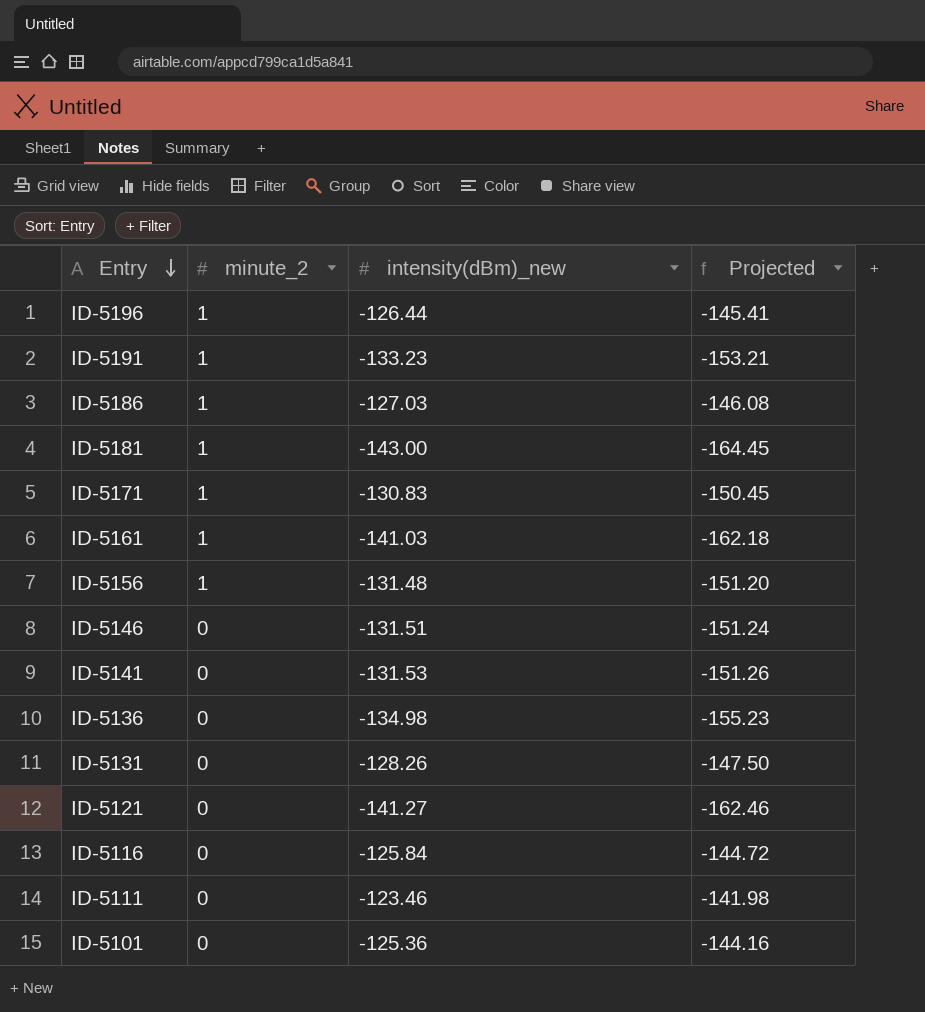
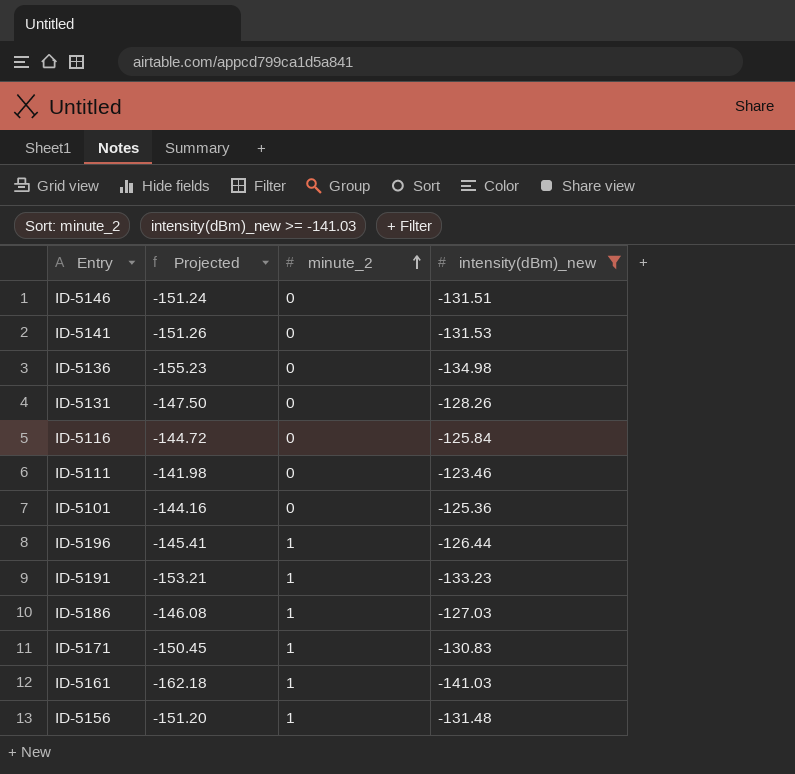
filter: none -> intensity(dBm)_new >= -141.03
row order: Entry descending -> minute_2 ascending
column Projected | position: 4 -> 2

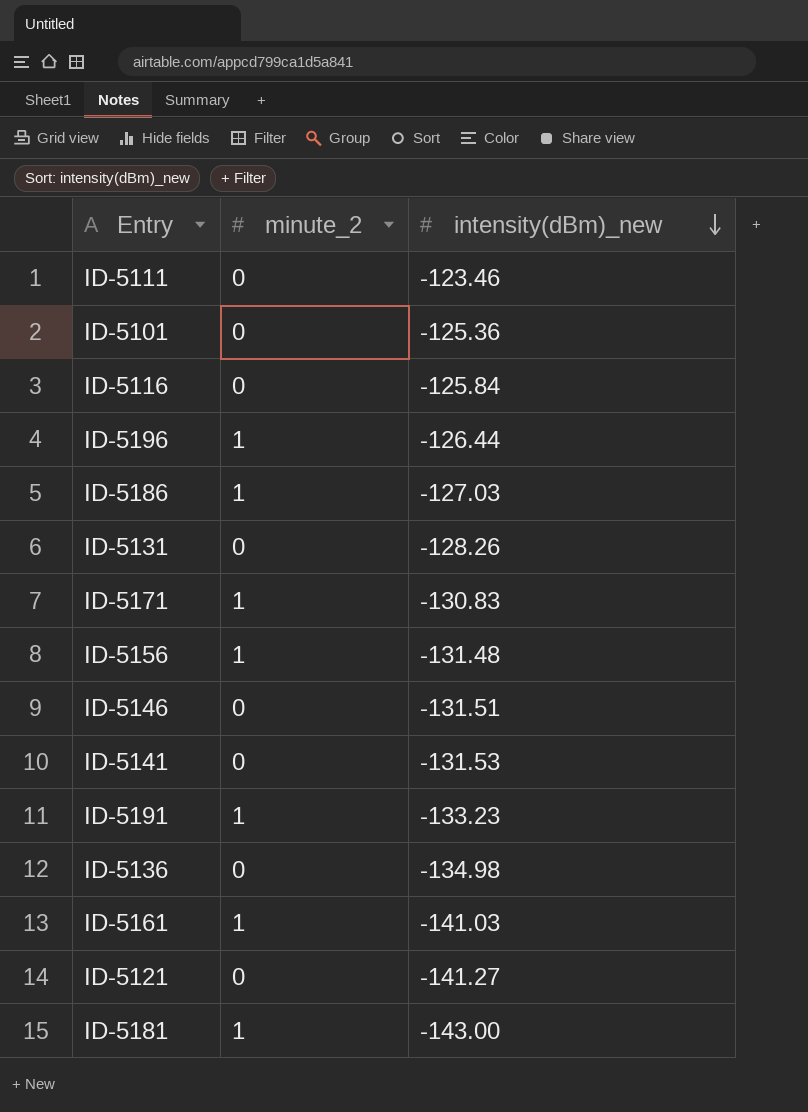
filter: intensity(dBm)_new >= -141.03 -> none
row order: minute_2 ascending -> intensity(dBm)_new descending
column Projected | formula: [intensity(dBm)_new] * 1.15 -> none

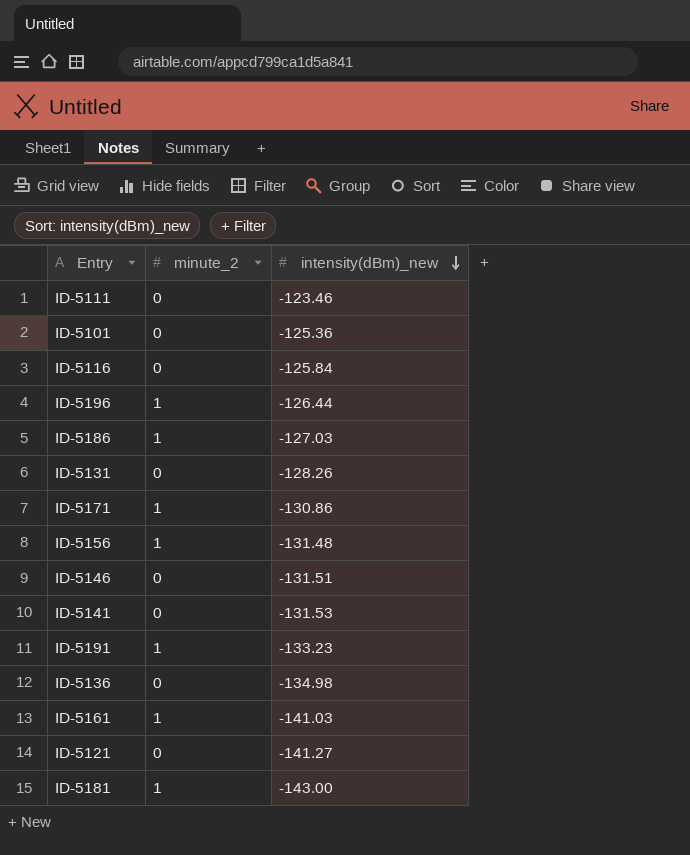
ID-5171 | intensity(dBm)_new: -130.83 -> -130.86

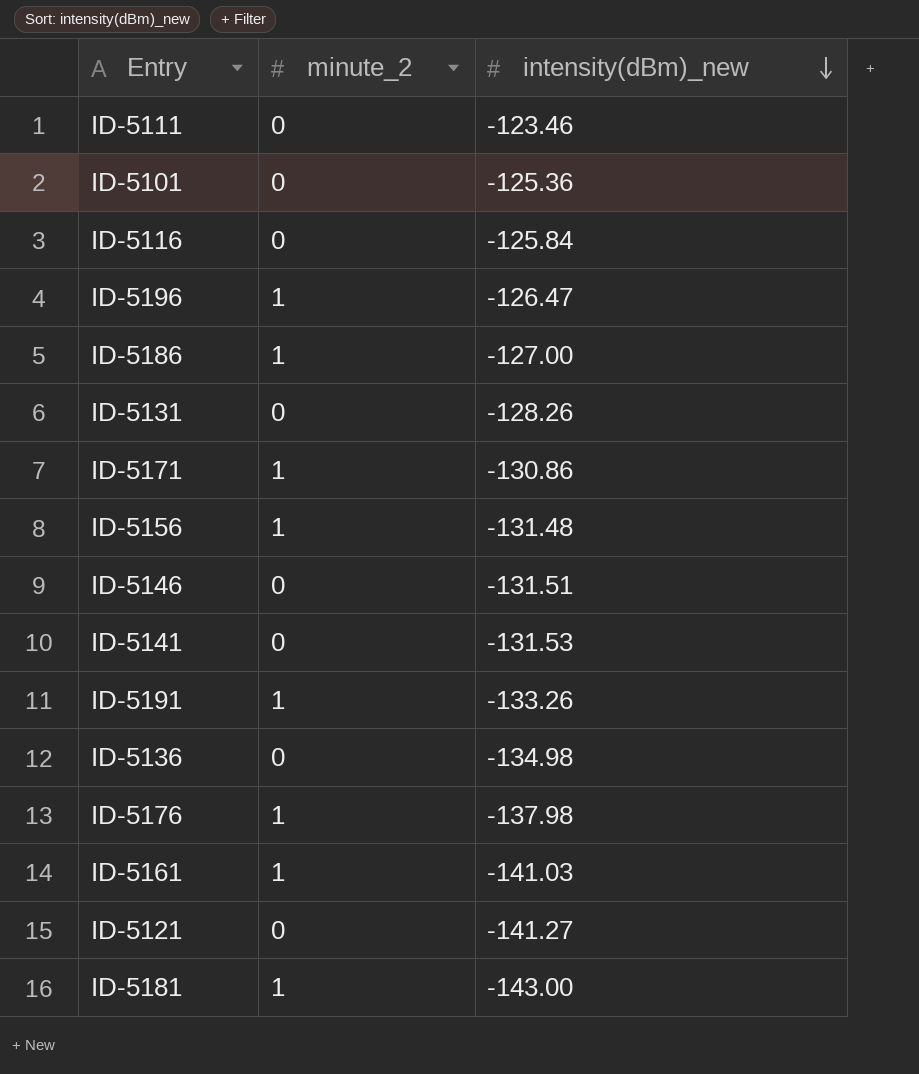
ID-5196 | intensity(dBm)_new: -126.44 -> -126.47
ID-5186 | intensity(dBm)_new: -127.03 -> -127.00
ID-5191 | intensity(dBm)_new: -133.23 -> -133.26
row ID-5176: none -> 1 | -137.98

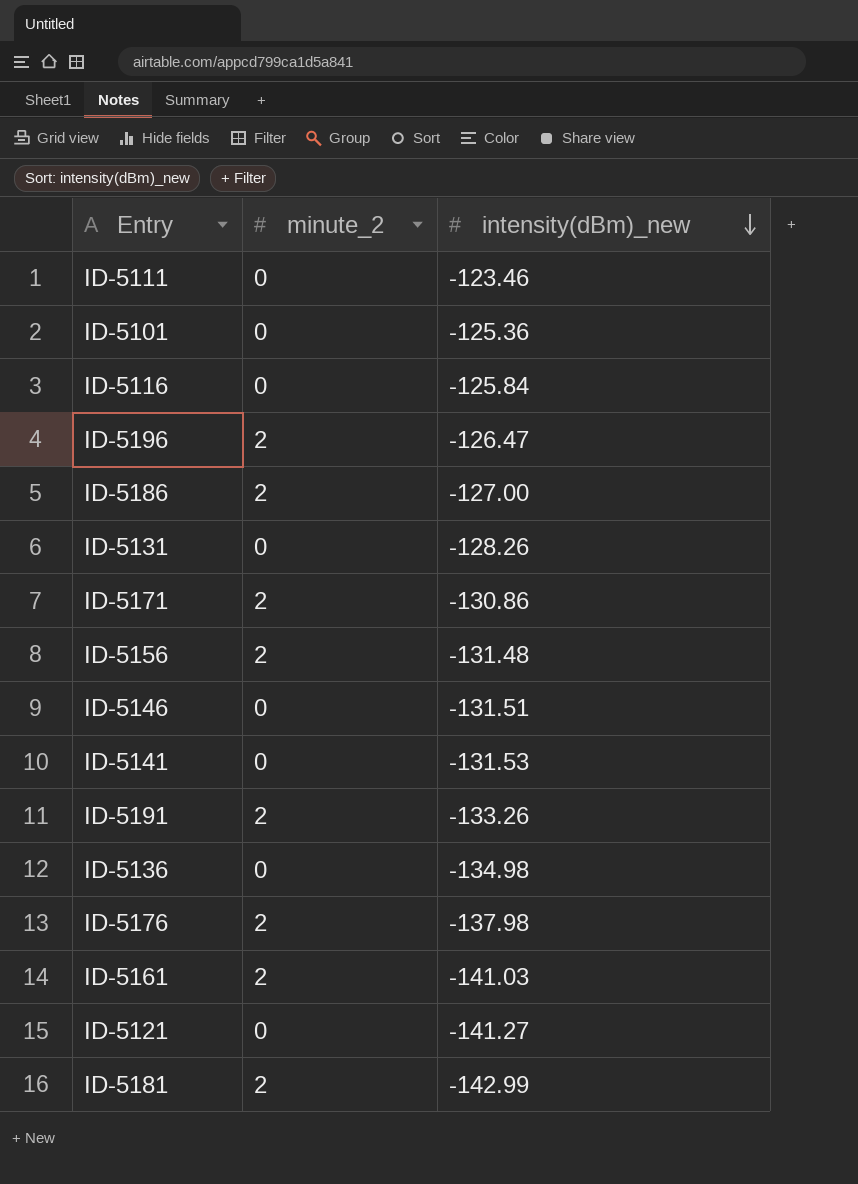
ID-5196 | minute_2: 1 -> 2
ID-5186 | minute_2: 1 -> 2
ID-5171 | minute_2: 1 -> 2
ID-5156 | minute_2: 1 -> 2
ID-5191 | minute_2: 1 -> 2
ID-5176 | minute_2: 1 -> 2
ID-5161 | minute_2: 1 -> 2
ID-5181 | minute_2: 1 -> 2
ID-5181 | intensity(dBm)_new: -143.00 -> -142.99

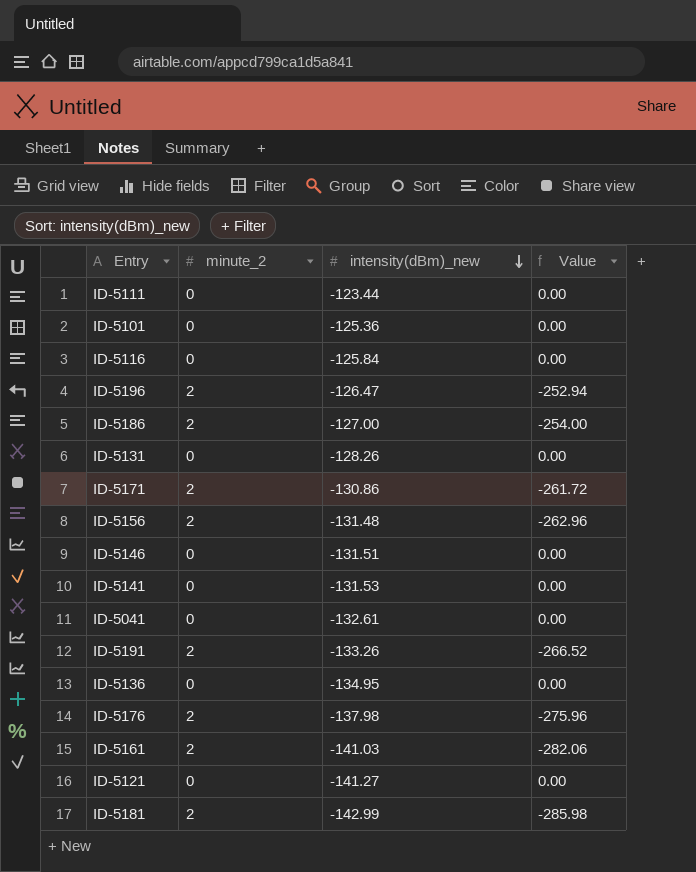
column Value | formula: none -> [minute_2] * [intensity(dBm)_new]
ID-5111 | intensity(dBm)_new: -123.46 -> -123.44
row ID-5041: none -> 0 | -132.61 | 0.00
ID-5136 | intensity(dBm)_new: -134.98 -> -134.95

